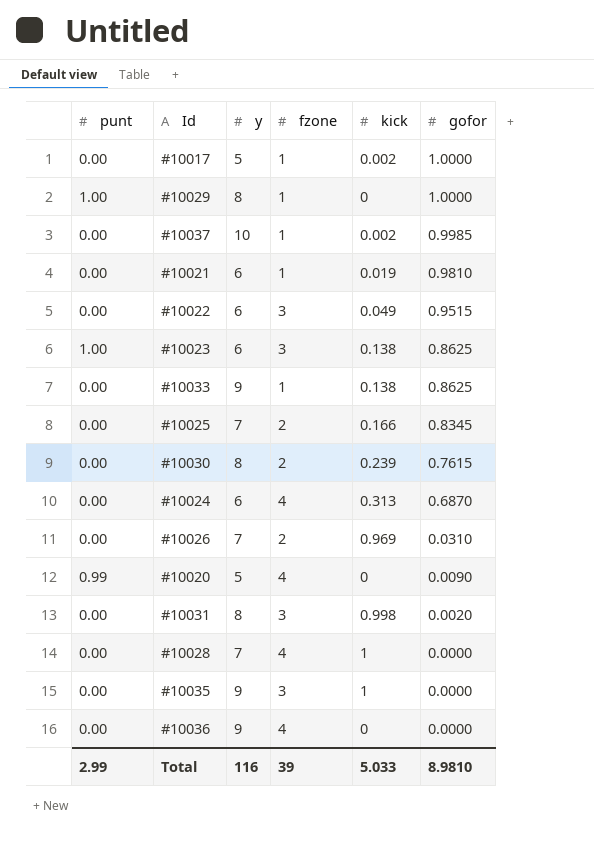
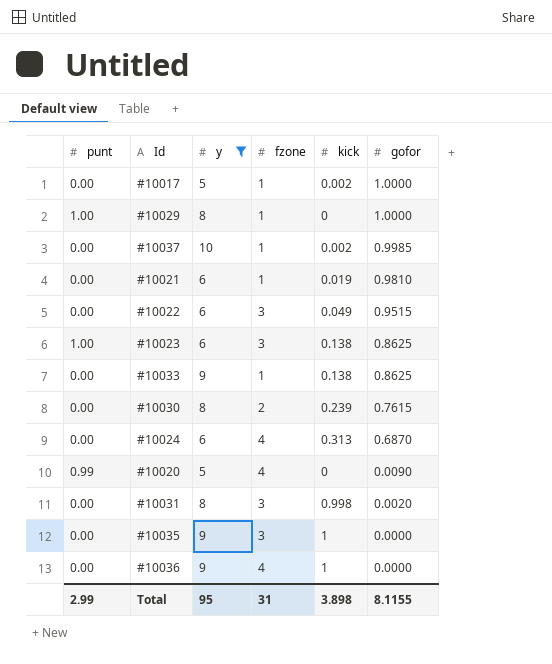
filter: none -> y != 7
#10036 | kick: 0 -> 1
Total | y: 116 -> 95
Total | fzone: 39 -> 31
Total | kick: 5.033 -> 3.898
Total | gofor: 8.9810 -> 8.1155

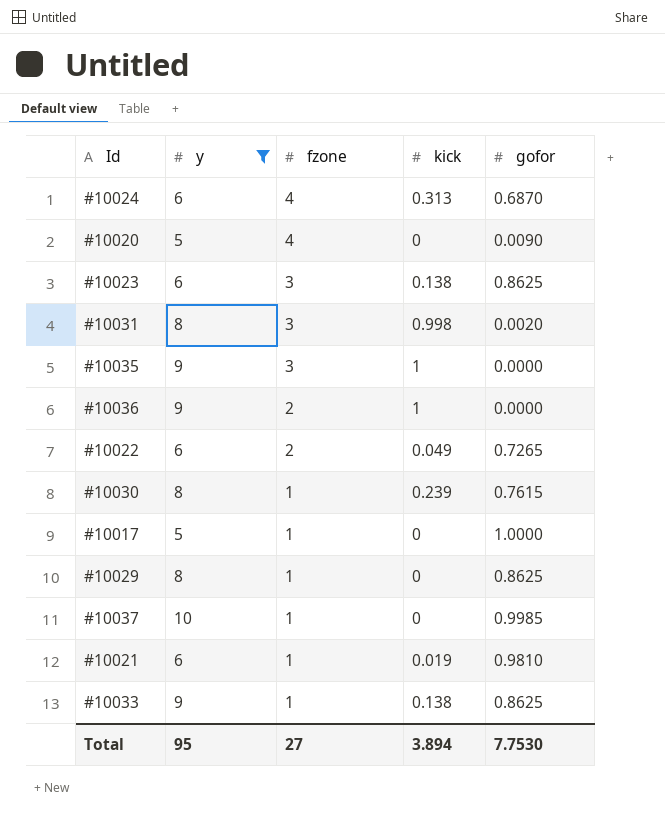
row order: gofor descending -> fzone descending
column punt | position: 1 -> none
#10036 | fzone: 4 -> 2
#10022 | fzone: 3 -> 2
#10022 | gofor: 0.9515 -> 0.7265
#10030 | fzone: 2 -> 1
#10017 | kick: 0.002 -> 0
#10029 | gofor: 1.0000 -> 0.8625
#10037 | kick: 0.002 -> 0
Total | fzone: 31 -> 27
Total | kick: 3.898 -> 3.894
Total | gofor: 8.1155 -> 7.7530

